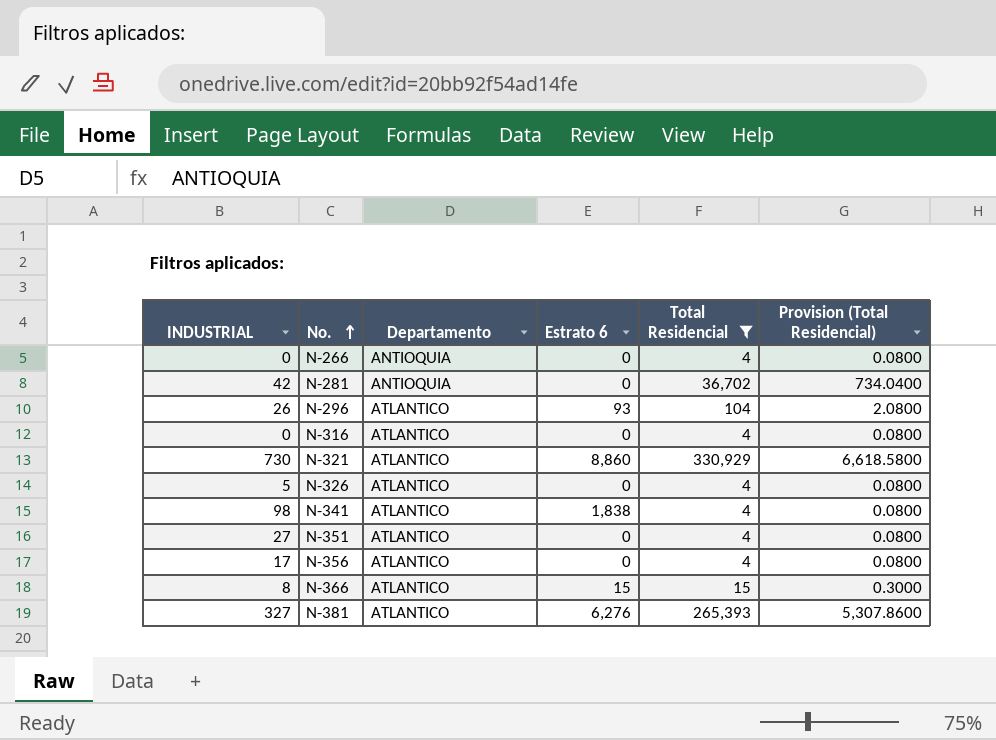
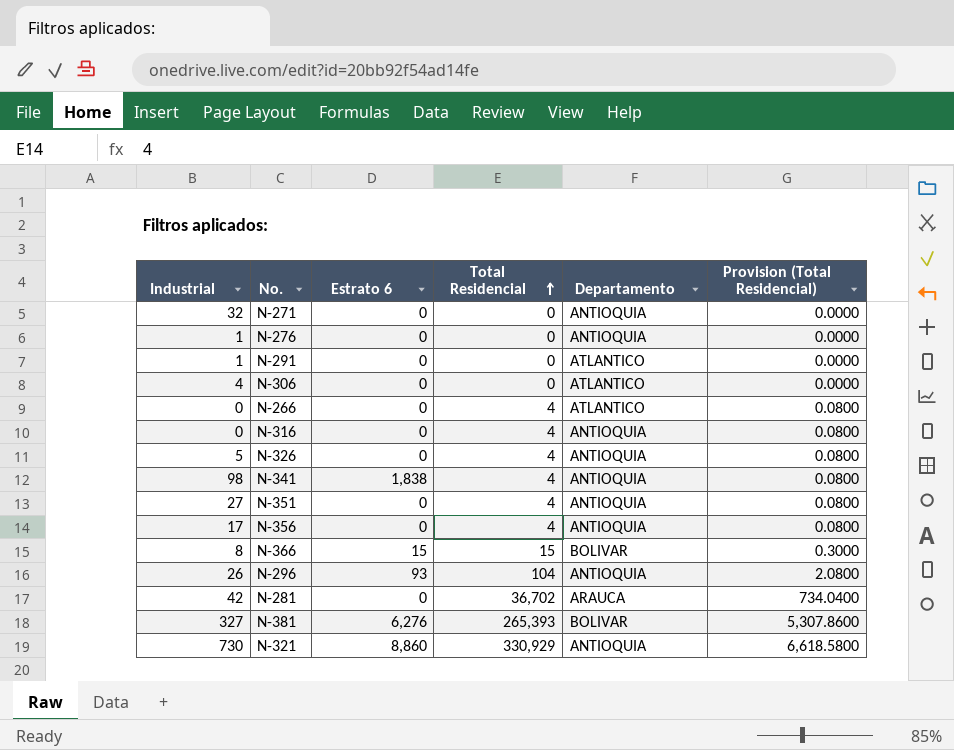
filter: Total Residencial != 0 -> none
row order: No. ascending -> Total Residencial ascending
column name: INDUSTRIAL -> Industrial
column Departamento | position: 3 -> 5
N-266 | Departamento: ANTIOQUIA -> ATLANTICO
N-316 | Departamento: ATLANTICO -> ANTIOQUIA
N-326 | Departamento: ATLANTICO -> ANTIOQUIA
N-341 | Departamento: ATLANTICO -> ANTIOQUIA
N-351 | Departamento: ATLANTICO -> ANTIOQUIA
N-356 | Departamento: ATLANTICO -> ANTIOQUIA
N-366 | Departamento: ATLANTICO -> BOLIVAR
N-296 | Departamento: ATLANTICO -> ANTIOQUIA
N-281 | Departamento: ANTIOQUIA -> ARAUCA
N-381 | Departamento: ATLANTICO -> BOLIVAR
N-321 | Departamento: ATLANTICO -> ANTIOQUIA

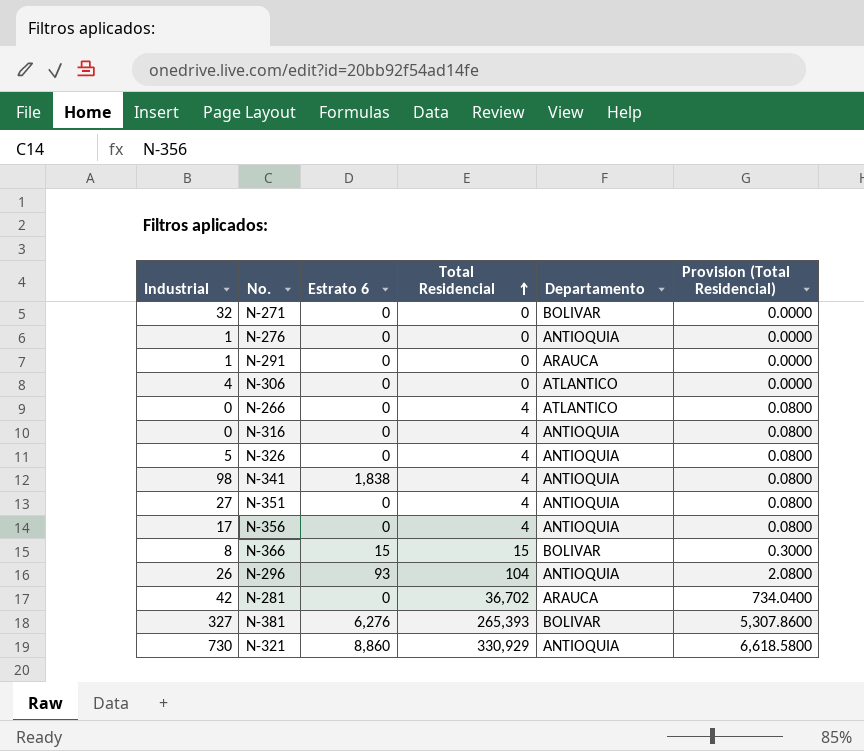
N-271 | Departamento: ANTIOQUIA -> BOLIVAR
N-291 | Departamento: ATLANTICO -> ARAUCA

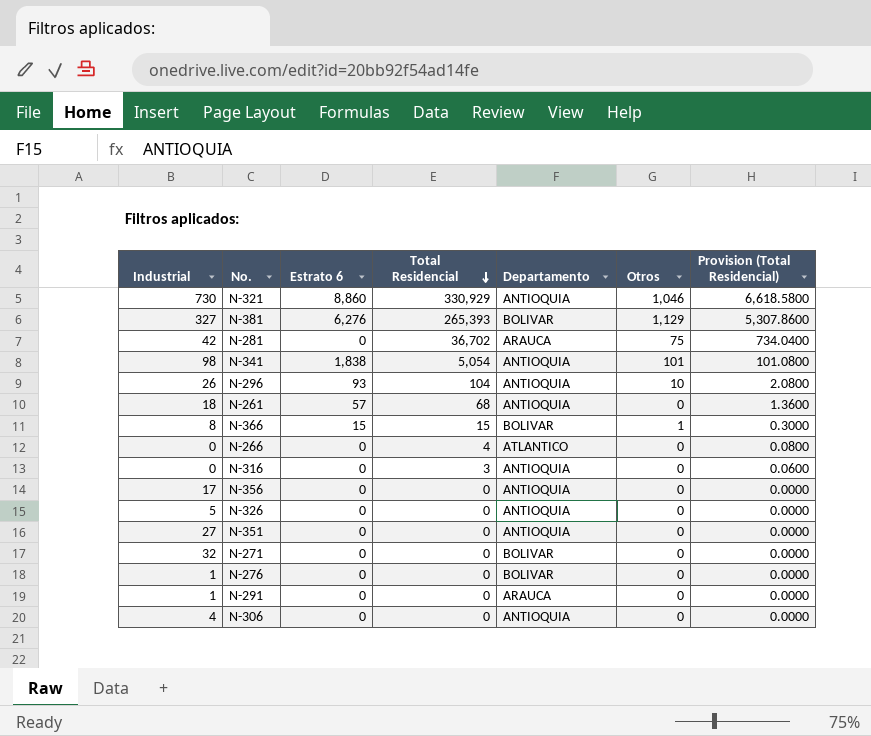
row order: Total Residencial ascending -> Total Residencial descending
column Otros | position: none -> 6
N-341 | Total Residencial: 4 -> 5,054
N-341 | Provision (Total Residencial): 0.0800 -> 101.0800
row N-261: none -> 18 | 57 | 68 | ANTIOQUIA | 0 | 1.3600
N-316 | Total Residencial: 4 -> 3
N-316 | Provision (Total Residencial): 0.0800 -> 0.0600
N-356 | Total Residencial: 4 -> 0
N-356 | Provision (Total Residencial): 0.0800 -> 0.0000
N-326 | Total Residencial: 4 -> 0
N-326 | Provision (Total Residencial): 0.0800 -> 0.0000
N-351 | Total Residencial: 4 -> 0
N-351 | Provision (Total Residencial): 0.0800 -> 0.0000
N-276 | Departamento: ANTIOQUIA -> BOLIVAR
N-306 | Departamento: ATLANTICO -> ANTIOQUIA

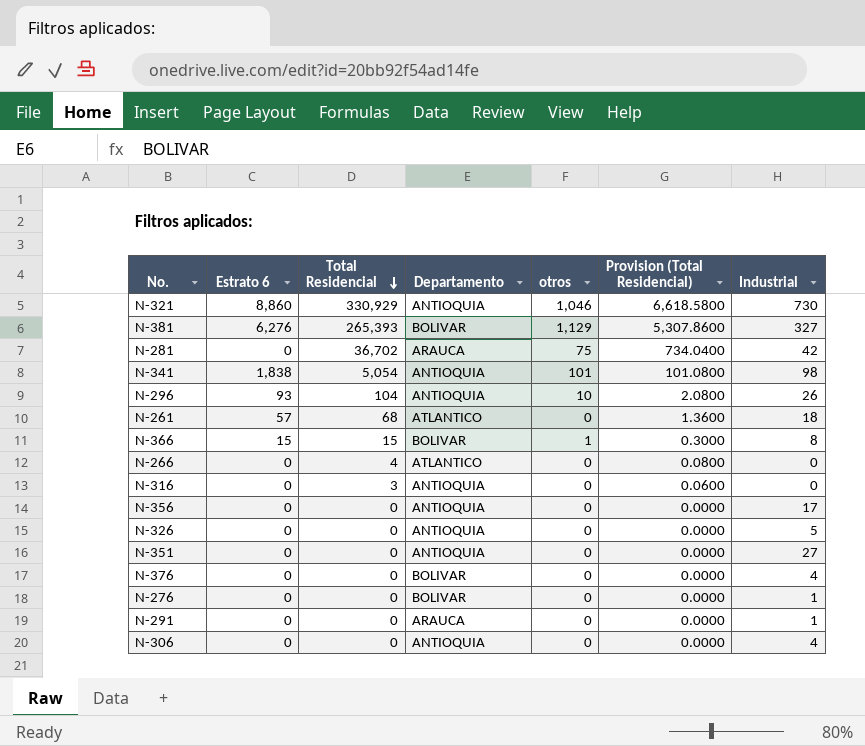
column name: Otros -> otros
column Industrial | position: 1 -> 7
row N-271: 32 | 0 | 0 | BOLIVAR | 0 | 0.0000 -> none
N-261 | Departamento: ANTIOQUIA -> ATLANTICO
row N-376: none -> 0 | 0 | BOLIVAR | 0 | 0.0000 | 4

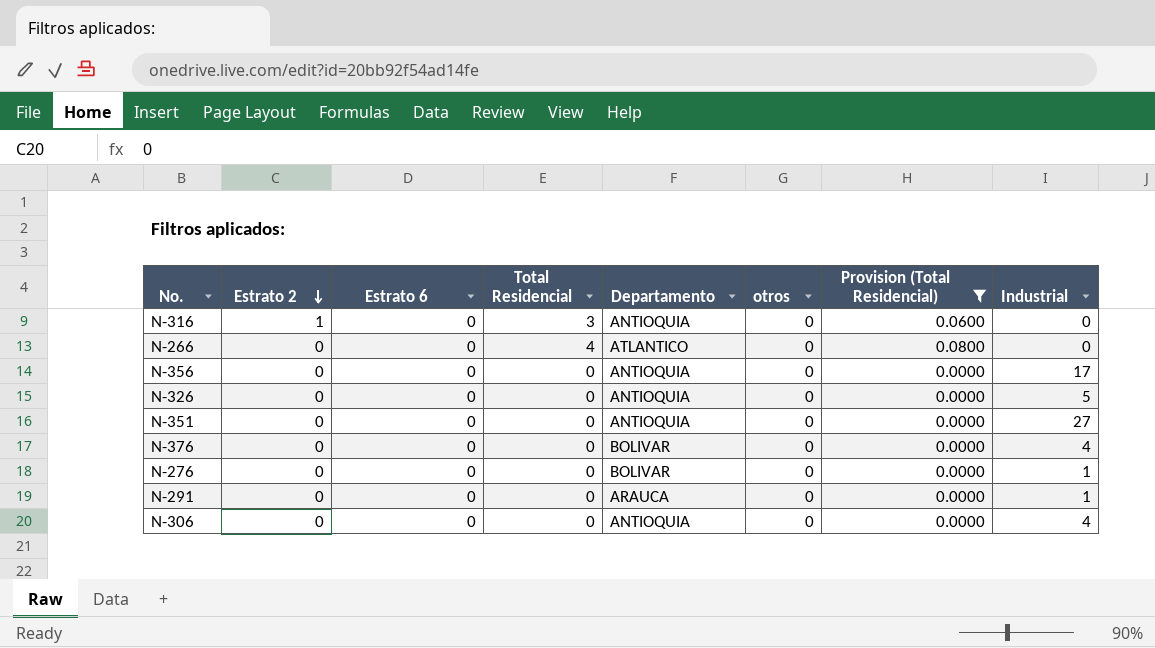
filter: none -> Provision (Total Residencial) <= 0.0800
row order: Total Residencial descending -> Estrato 2 descending
column Estrato 2 | position: none -> 2

